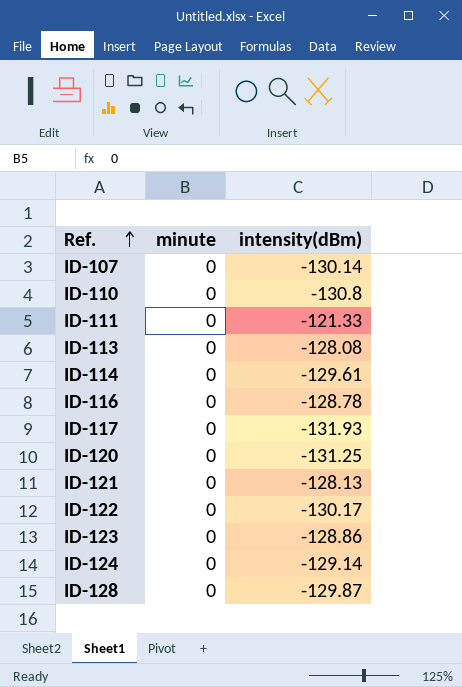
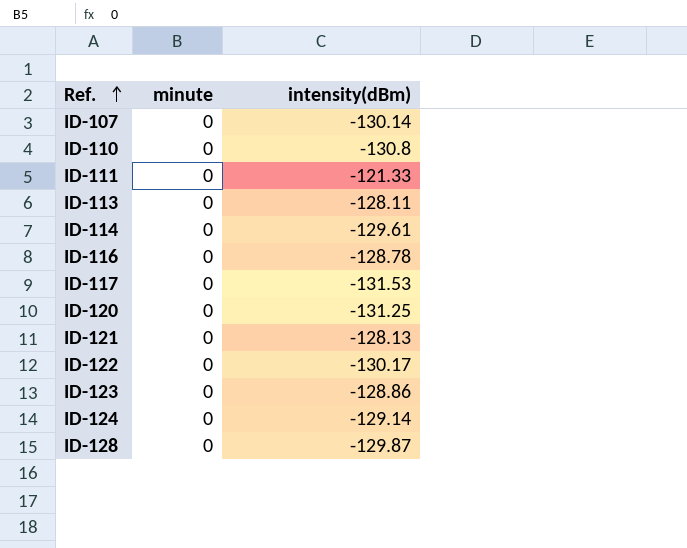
ID-113 | intensity(dBm): -128.08 -> -128.11
ID-117 | intensity(dBm): -131.93 -> -131.53

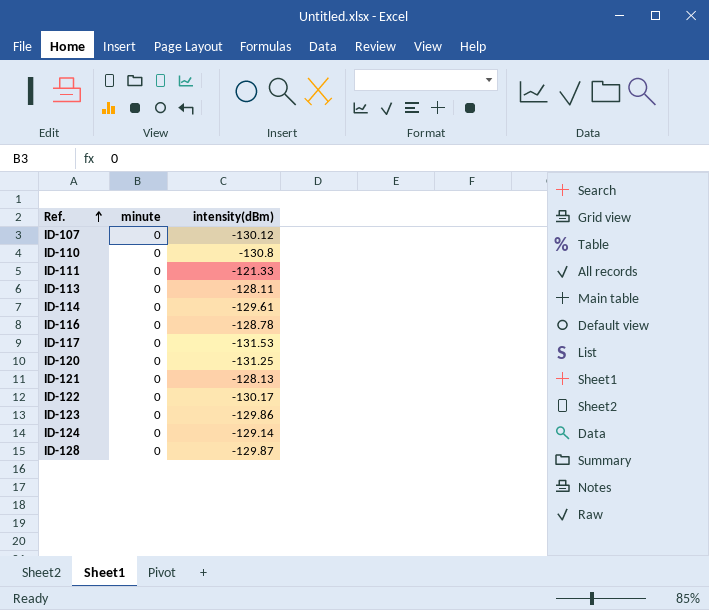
ID-107 | intensity(dBm): -130.14 -> -130.12
ID-123 | intensity(dBm): -128.86 -> -129.86

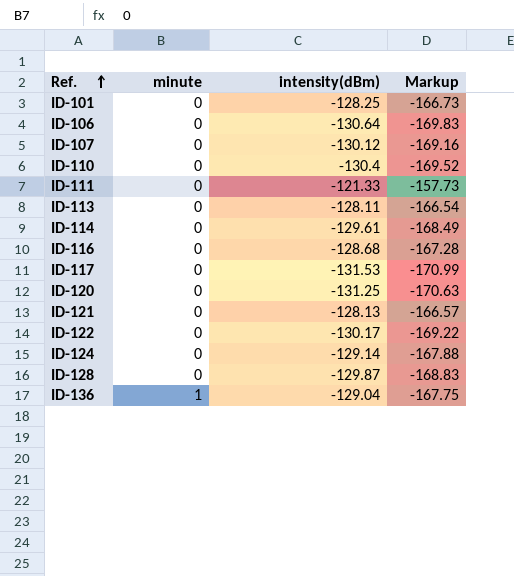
column Markup | formula: none -> [intensity(dBm)] * 1.3
row ID-123: 0 | -129.86 -> none
row ID-101: none -> 0 | -128.25 | -166.73
row ID-106: none -> 0 | -130.64 | -169.83
ID-110 | intensity(dBm): -130.8 -> -130.4
ID-116 | intensity(dBm): -128.78 -> -128.68
row ID-136: none -> 1 | -129.04 | -167.75

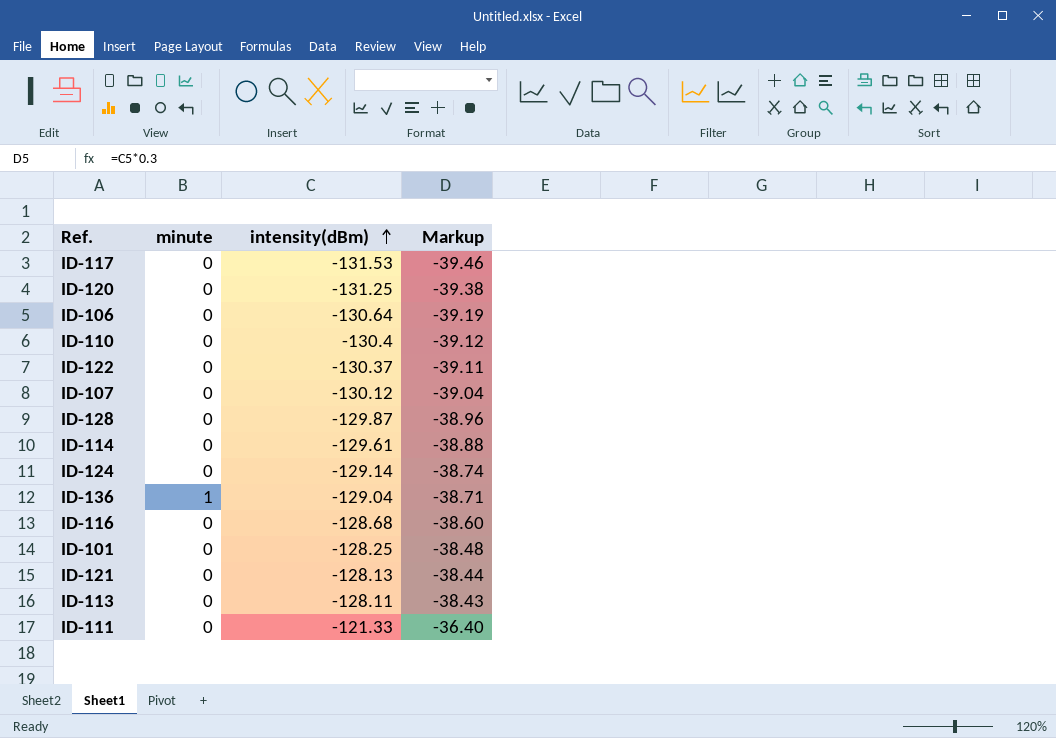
row order: Ref. ascending -> intensity(dBm) ascending
column Markup | formula: [intensity(dBm)] * 1.3 -> [intensity(dBm)] * 0.3
ID-122 | intensity(dBm): -130.17 -> -130.37

